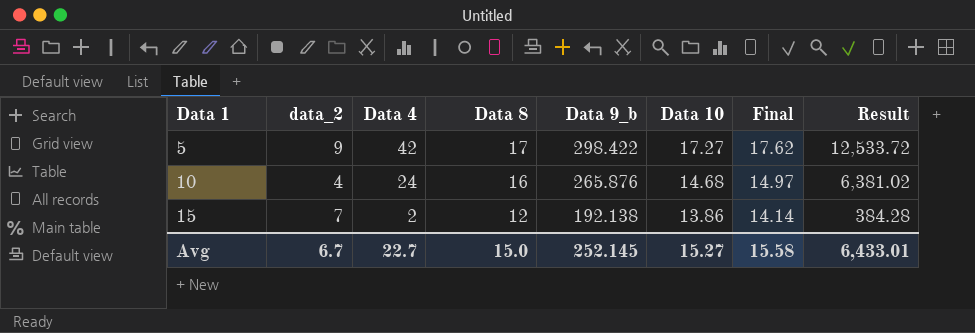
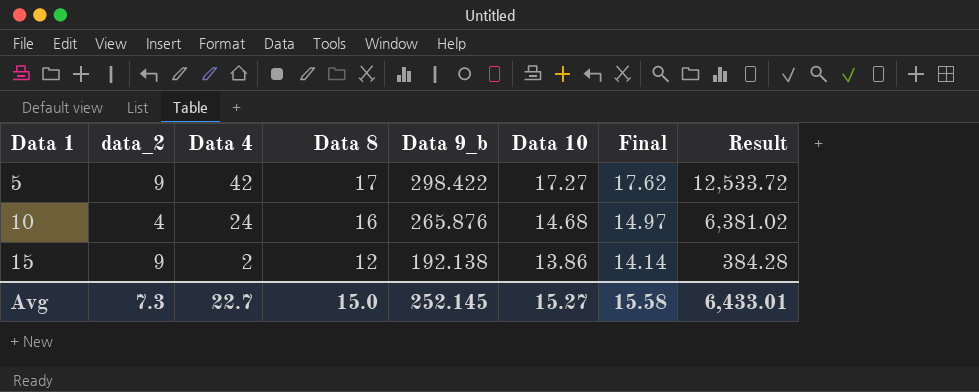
15 | data_2: 7 -> 9
Avg | data_2: 6.7 -> 7.3

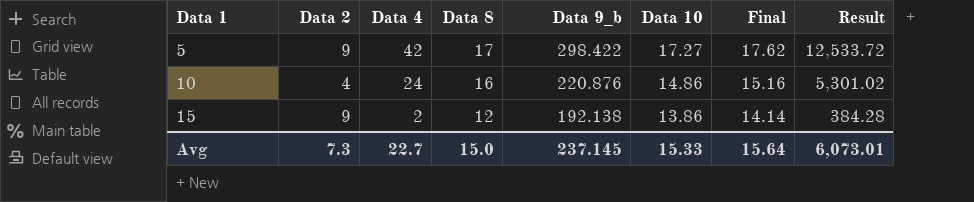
column name: data_2 -> Data 2
10 | Data 9_b: 265.876 -> 220.876
10 | Data 10: 14.68 -> 14.86
10 | Final: 14.97 -> 15.16
10 | Result: 6,381.02 -> 5,301.02
Avg | Data 9_b: 252.145 -> 237.145
Avg | Data 10: 15.27 -> 15.33
Avg | Final: 15.58 -> 15.64
Avg | Result: 6,433.01 -> 6,073.01

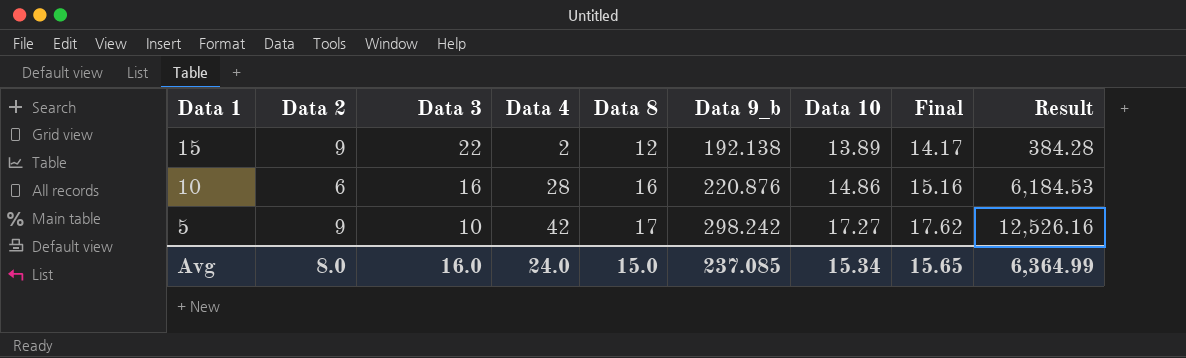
row order: Data 1 ascending -> Data 1 descending
column Data 3 | position: none -> 3
15 | Data 10: 13.86 -> 13.89
15 | Final: 14.14 -> 14.17
10 | Data 2: 4 -> 6
10 | Data 4: 24 -> 28
10 | Result: 5,301.02 -> 6,184.53
5 | Data 9_b: 298.422 -> 298.242
5 | Result: 12,533.72 -> 12,526.16
Avg | Data 2: 7.3 -> 8.0
Avg | Data 4: 22.7 -> 24.0
Avg | Data 9_b: 237.145 -> 237.085
Avg | Data 10: 15.33 -> 15.34
Avg | Final: 15.64 -> 15.65
Avg | Result: 6,073.01 -> 6,364.99

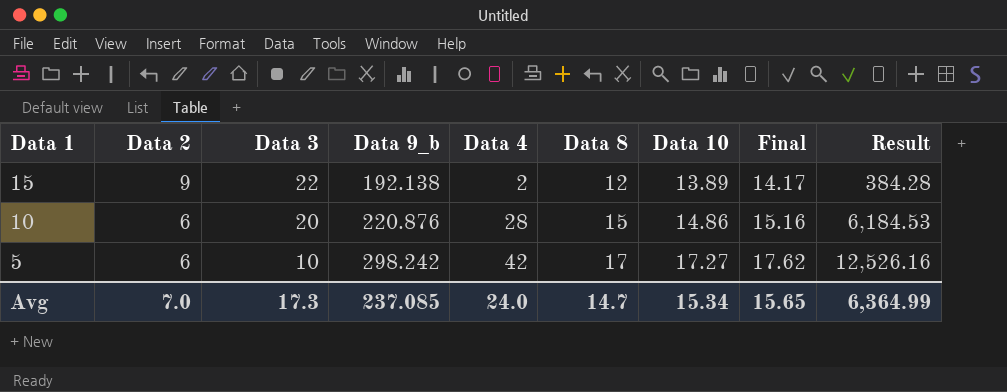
column Data 9_b | position: 6 -> 4
10 | Data 3: 16 -> 20
10 | Data 8: 16 -> 15
5 | Data 2: 9 -> 6
Avg | Data 2: 8.0 -> 7.0
Avg | Data 3: 16.0 -> 17.3
Avg | Data 8: 15.0 -> 14.7

